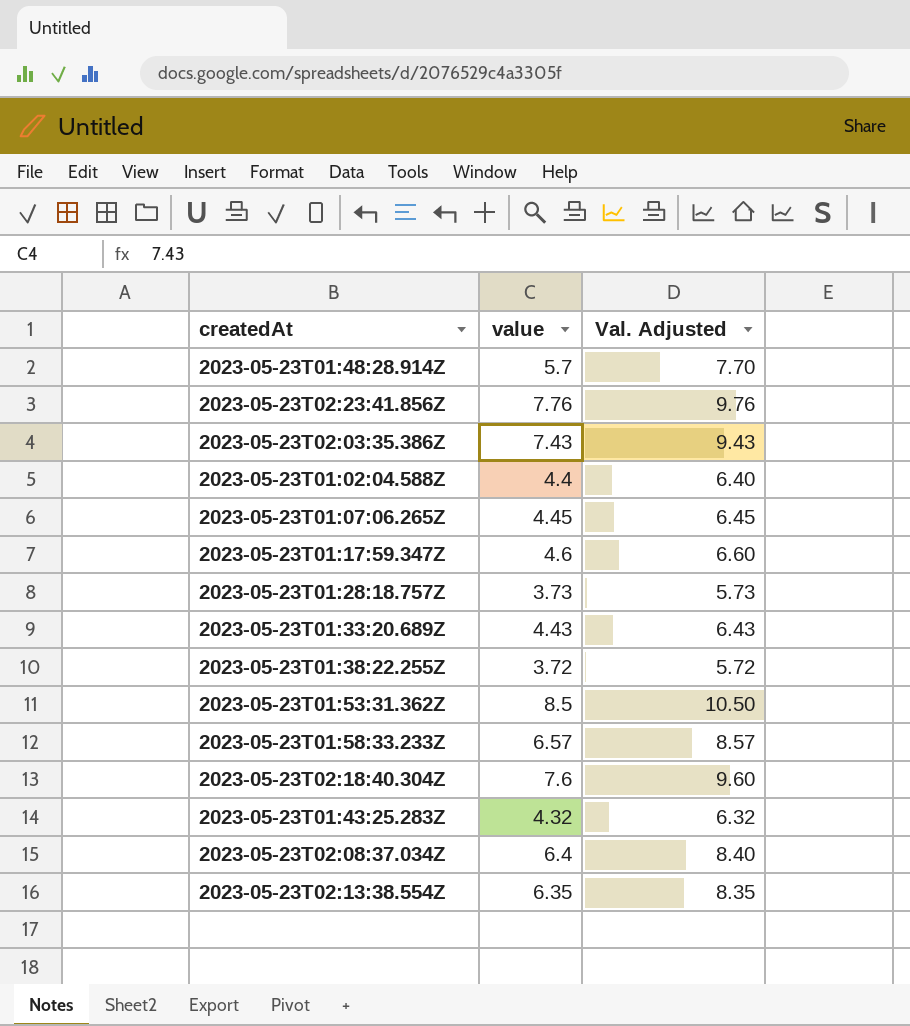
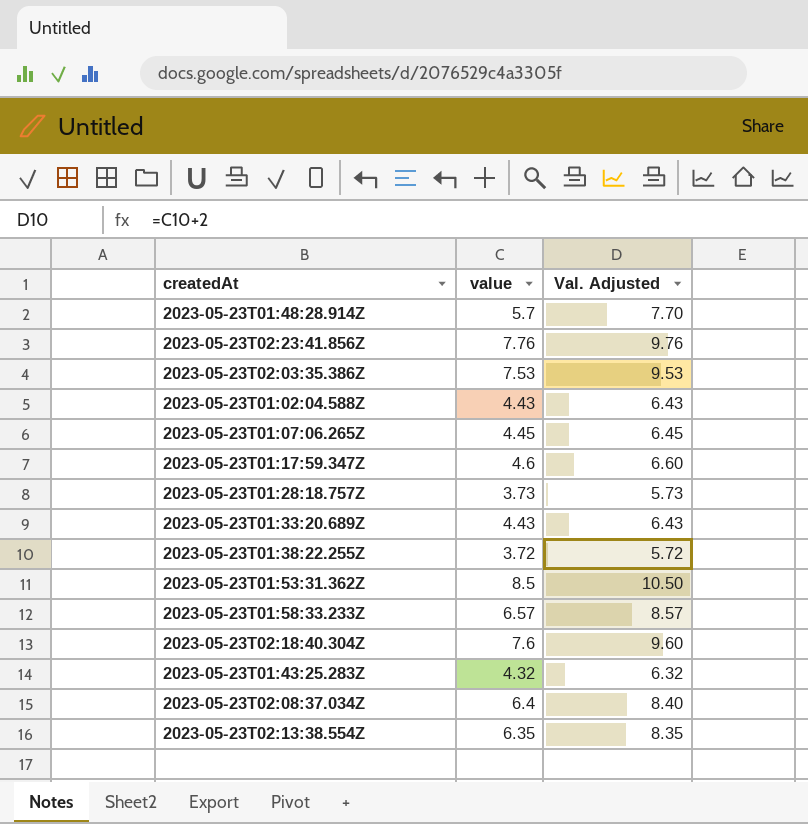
2023-05-23T02:03:35.386Z | value: 7.43 -> 7.53
2023-05-23T02:03:35.386Z | Val. Adjusted: 9.43 -> 9.53
2023-05-23T01:02:04.588Z | value: 4.4 -> 4.43
2023-05-23T01:02:04.588Z | Val. Adjusted: 6.40 -> 6.43

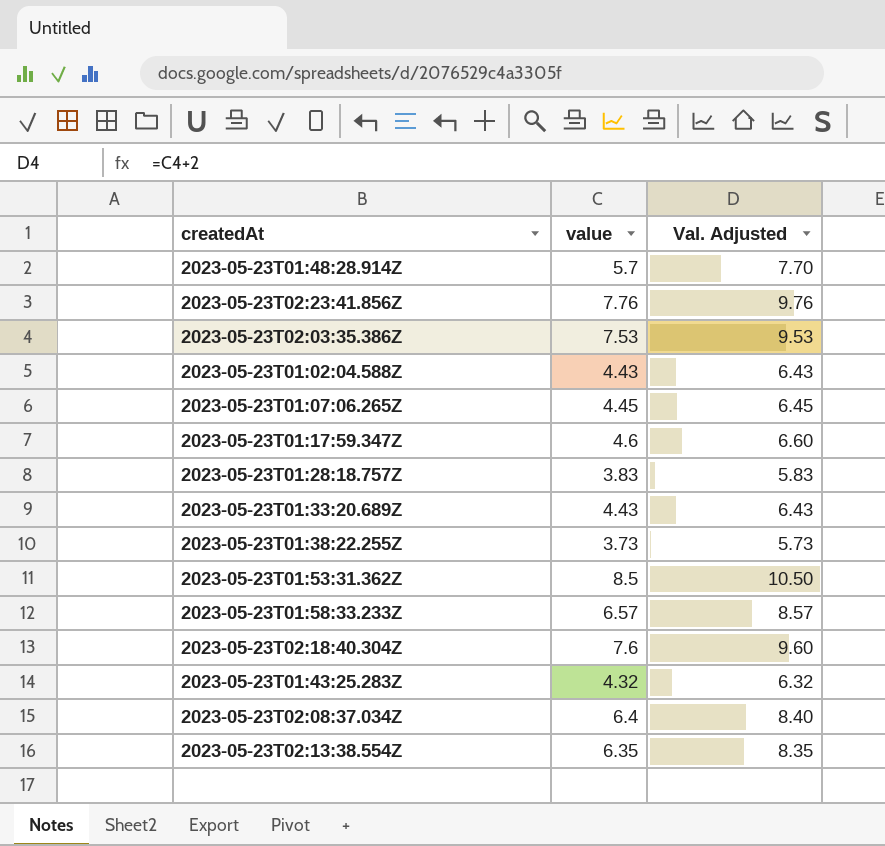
2023-05-23T01:28:18.757Z | value: 3.73 -> 3.83
2023-05-23T01:28:18.757Z | Val. Adjusted: 5.73 -> 5.83
2023-05-23T01:38:22.255Z | value: 3.72 -> 3.73
2023-05-23T01:38:22.255Z | Val. Adjusted: 5.72 -> 5.73

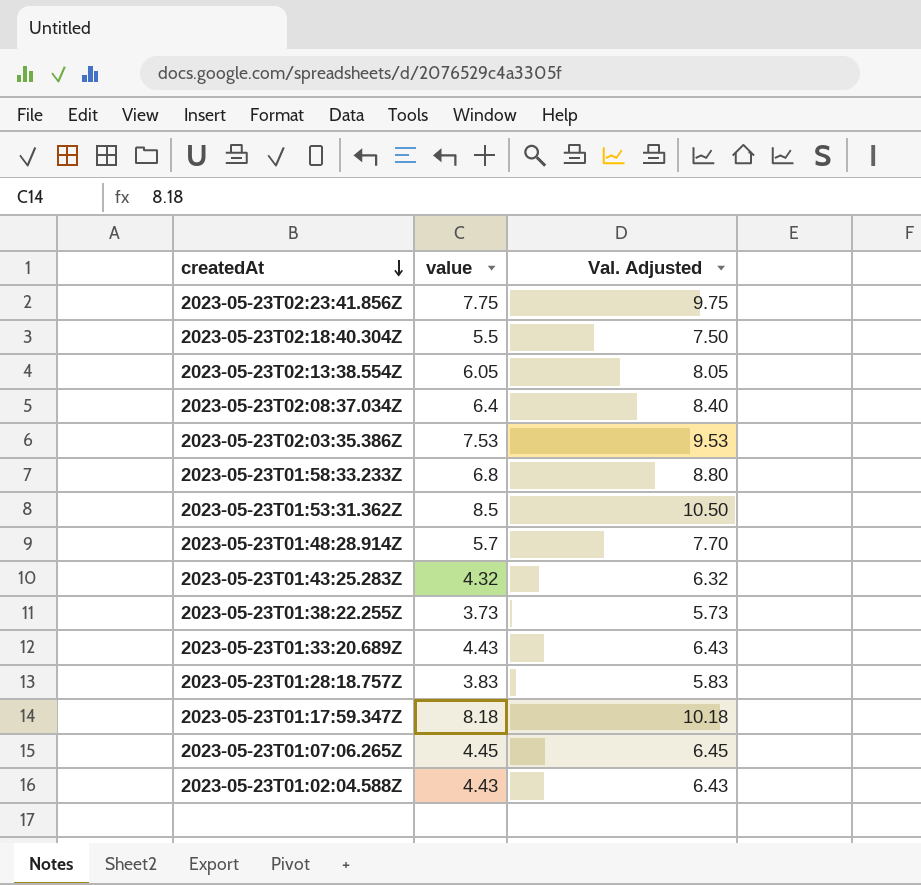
row order: none -> createdAt descending
2023-05-23T02:23:41.856Z | value: 7.76 -> 7.75
2023-05-23T02:23:41.856Z | Val. Adjusted: 9.76 -> 9.75
2023-05-23T02:18:40.304Z | value: 7.6 -> 5.5
2023-05-23T02:18:40.304Z | Val. Adjusted: 9.60 -> 7.50
2023-05-23T02:13:38.554Z | value: 6.35 -> 6.05
2023-05-23T02:13:38.554Z | Val. Adjusted: 8.35 -> 8.05
2023-05-23T01:58:33.233Z | value: 6.57 -> 6.8
2023-05-23T01:58:33.233Z | Val. Adjusted: 8.57 -> 8.80
2023-05-23T01:17:59.347Z | value: 4.6 -> 8.18
2023-05-23T01:17:59.347Z | Val. Adjusted: 6.60 -> 10.18

